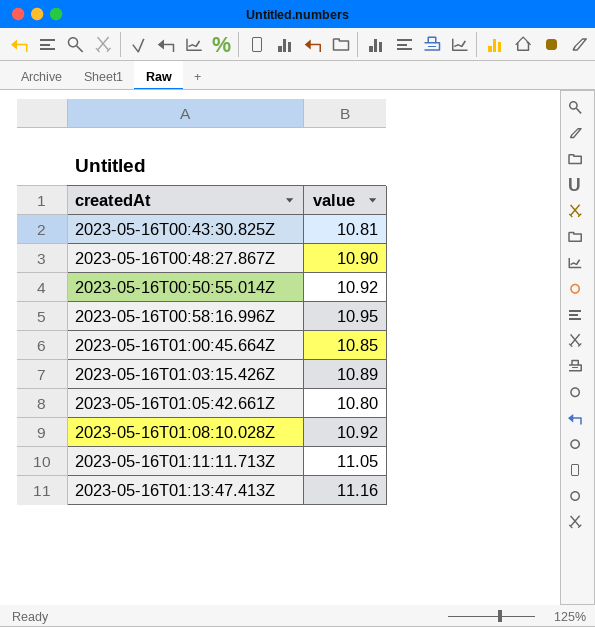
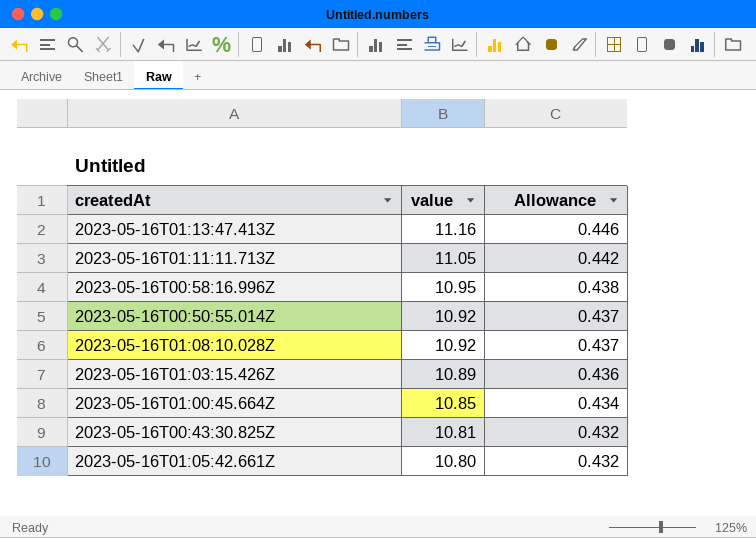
row order: createdAt ascending -> value descending
column Allowance | formula: none -> [value] * 0.04
row 2023-05-16T00:48:27.867Z: 10.90 -> none

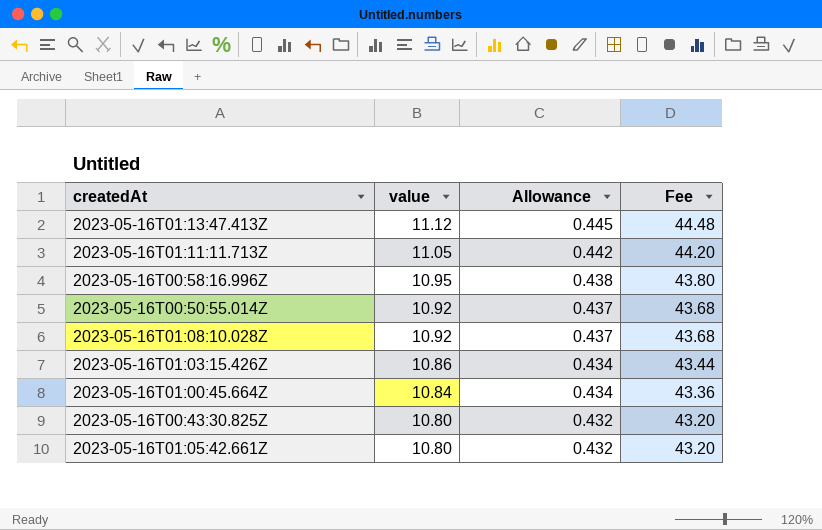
column Fee | formula: none -> [value] * 4
2023-05-16T01:13:47.413Z | value: 11.16 -> 11.12
2023-05-16T01:13:47.413Z | Allowance: 0.446 -> 0.445
2023-05-16T01:03:15.426Z | value: 10.89 -> 10.86
2023-05-16T01:03:15.426Z | Allowance: 0.436 -> 0.434
2023-05-16T01:00:45.664Z | value: 10.85 -> 10.84
2023-05-16T00:43:30.825Z | value: 10.81 -> 10.80

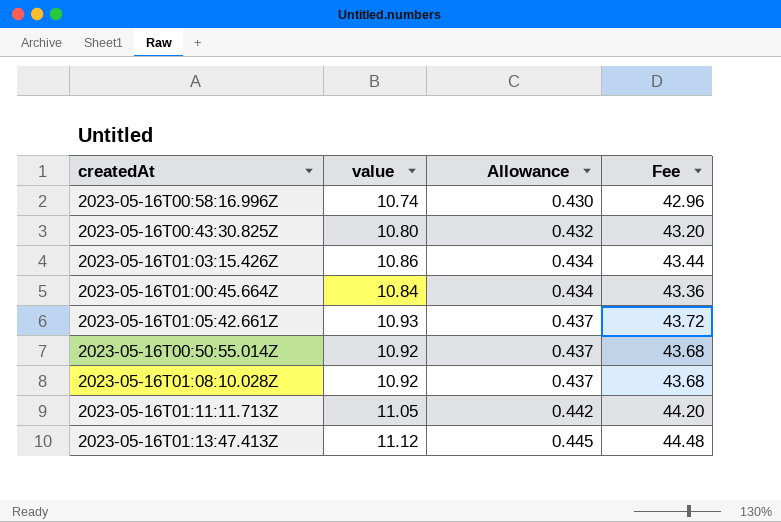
row order: value descending -> Allowance ascending
2023-05-16T00:58:16.996Z | value: 10.95 -> 10.74
2023-05-16T00:58:16.996Z | Allowance: 0.438 -> 0.430
2023-05-16T00:58:16.996Z | Fee: 43.80 -> 42.96
2023-05-16T01:05:42.661Z | value: 10.80 -> 10.93
2023-05-16T01:05:42.661Z | Allowance: 0.432 -> 0.437
2023-05-16T01:05:42.661Z | Fee: 43.20 -> 43.72

